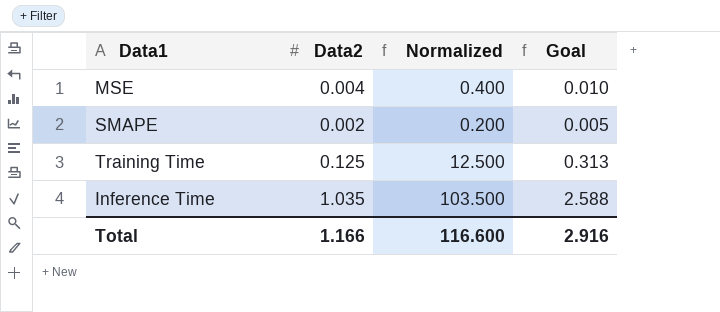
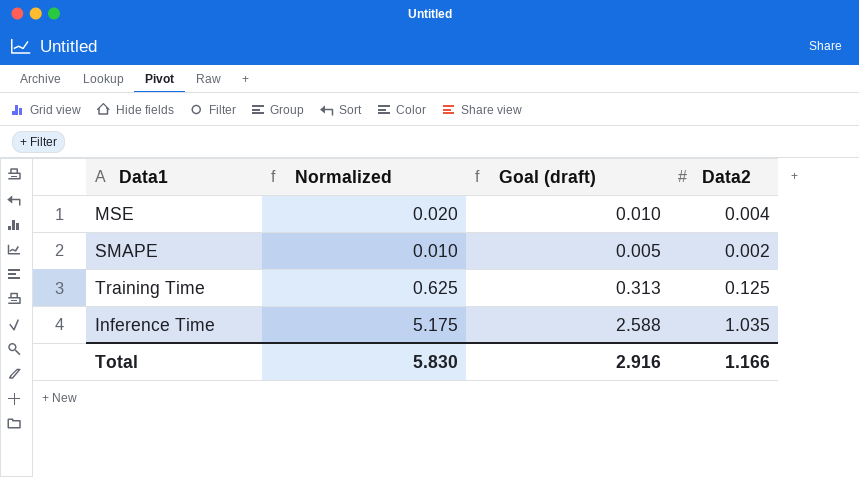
column Normalized | formula: [Data2] * 100 -> [Data2] * 5
column name: Goal -> Goal (draft)
column Data2 | position: 2 -> 4
Total | Normalized: 116.600 -> 5.830

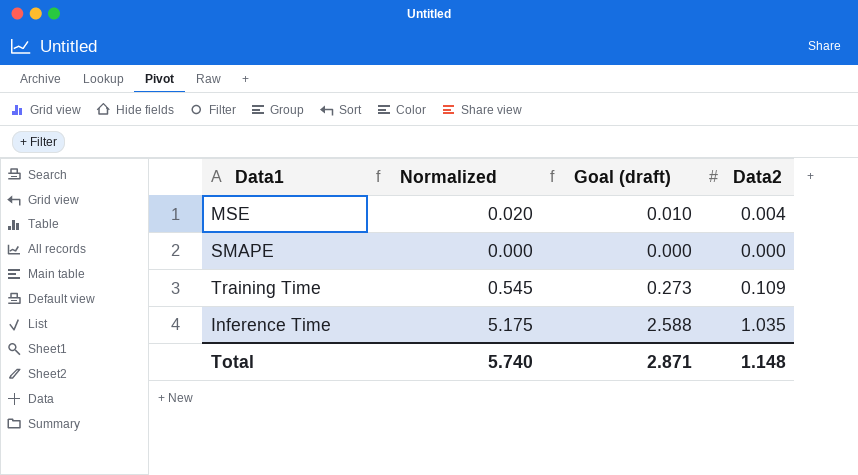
SMAPE | Normalized: 0.010 -> 0.000
SMAPE | Goal (draft): 0.005 -> 0.000
SMAPE | Data2: 0.002 -> 0.000
Training Time | Normalized: 0.625 -> 0.545
Training Time | Goal (draft): 0.313 -> 0.273
Training Time | Data2: 0.125 -> 0.109
Total | Normalized: 5.830 -> 5.740
Total | Goal (draft): 2.916 -> 2.871
Total | Data2: 1.166 -> 1.148

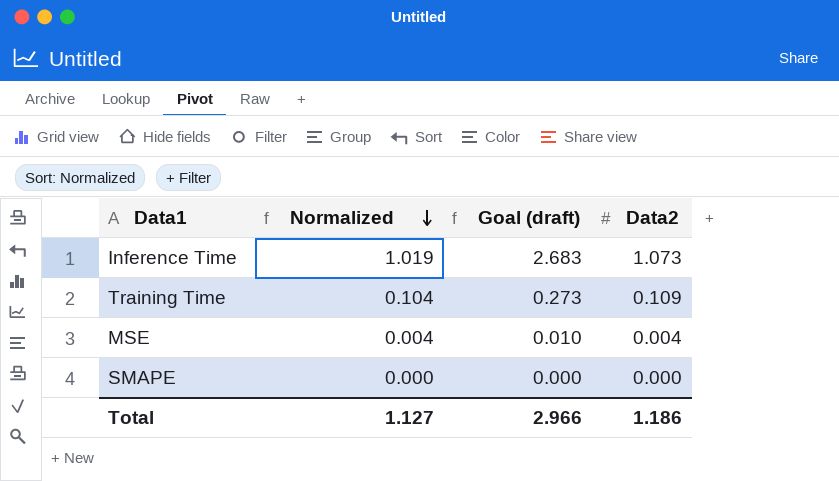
row order: none -> Normalized descending
column Normalized | formula: [Data2] * 5 -> [Data2] * 0.95
Inference Time | Goal (draft): 2.588 -> 2.683
Inference Time | Data2: 1.035 -> 1.073
Total | Normalized: 5.740 -> 1.127
Total | Goal (draft): 2.871 -> 2.966
Total | Data2: 1.148 -> 1.186

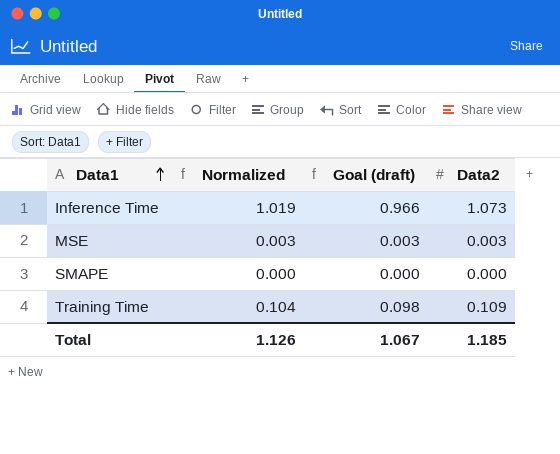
row order: Normalized descending -> Data1 ascending
column Goal (draft) | formula: [Data2] * 2.5 -> [Data2] * 0.9
MSE | Normalized: 0.004 -> 0.003
MSE | Data2: 0.004 -> 0.003
Total | Normalized: 1.127 -> 1.126
Total | Goal (draft): 2.966 -> 1.067
Total | Data2: 1.186 -> 1.185

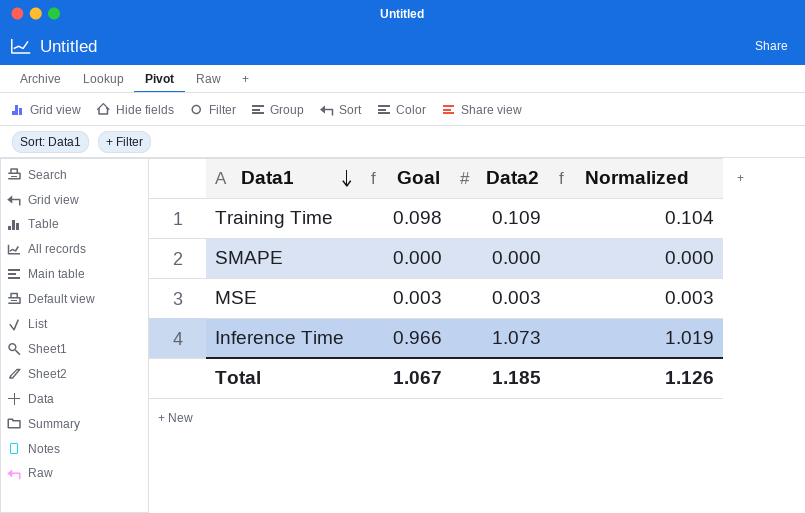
row order: Data1 ascending -> Data1 descending
column name: Goal (draft) -> Goal
column Normalized | position: 2 -> 4

